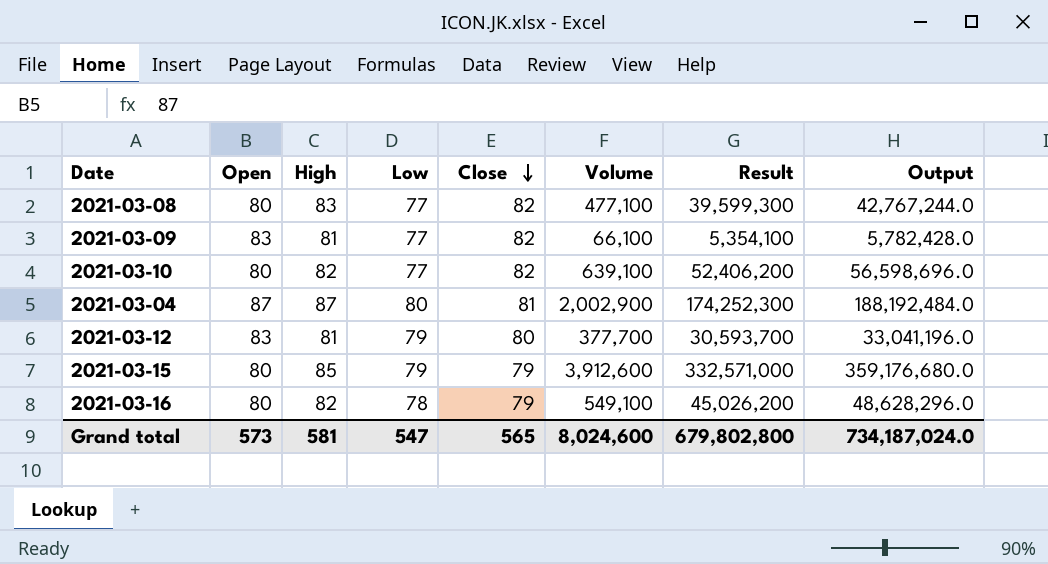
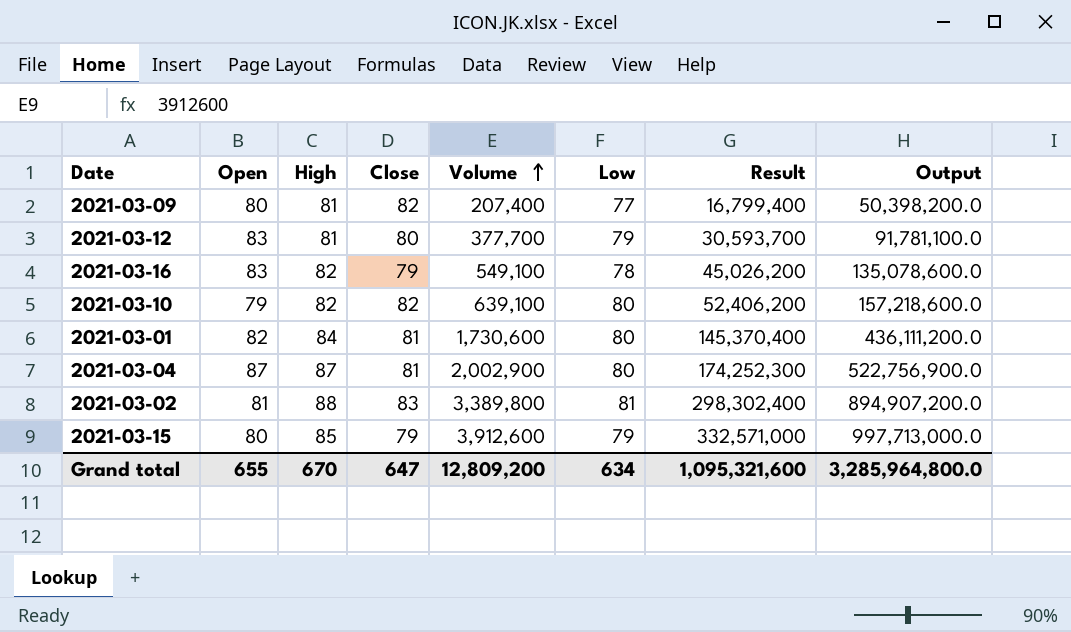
row order: Close descending -> Volume ascending
column Low | position: 4 -> 6
column Output | formula: [Result] * 1.08 -> [Result] * 3
row 2021-03-08: 80 | 83 | 77 | 82 | 477,100 | 39,599,300 | 42,767,244.0 -> none
2021-03-09 | Open: 83 -> 80
2021-03-09 | Volume: 66,100 -> 207,400
2021-03-09 | Result: 5,354,100 -> 16,799,400
2021-03-16 | Open: 80 -> 83
2021-03-10 | Open: 80 -> 79
2021-03-10 | Low: 77 -> 80
row 2021-03-01: none -> 82 | 84 | 81 | 1,730,600 | 80 | 145,370,400 | 436,111,200.0
row 2021-03-02: none -> 81 | 88 | 83 | 3,389,800 | 81 | 298,302,400 | 894,907,200.0
Grand total | Open: 573 -> 655
Grand total | High: 581 -> 670
Grand total | Close: 565 -> 647
Grand total | Volume: 8,024,600 -> 12,809,200
Grand total | Low: 547 -> 634
Grand total | Result: 679,802,800 -> 1,095,321,600
Grand total | Output: 734,187,024.0 -> 3,285,964,800.0

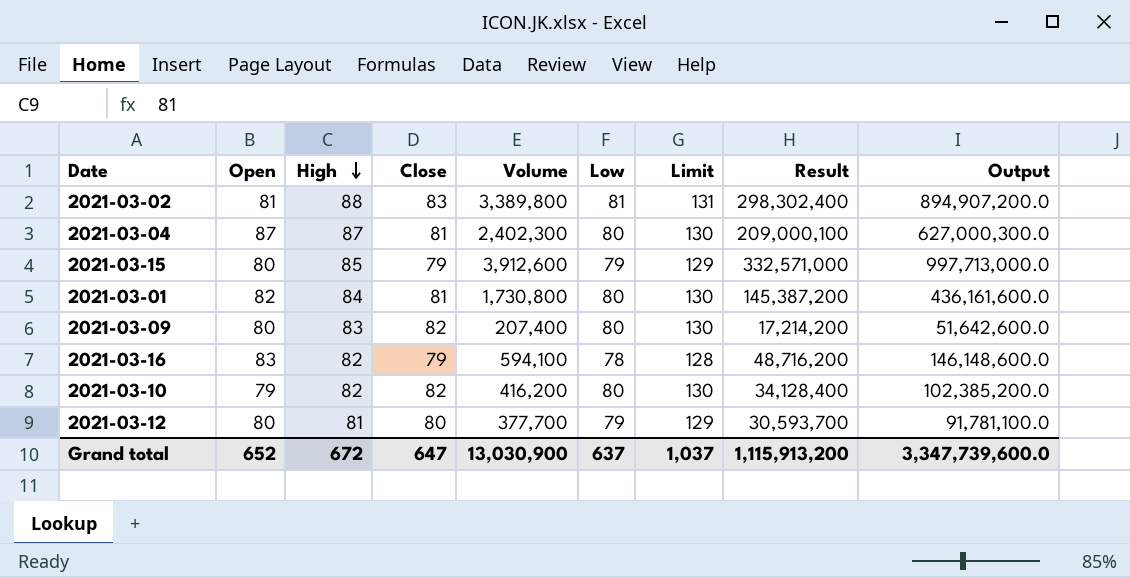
row order: Volume ascending -> High descending
column Limit | formula: none -> [Low] + 50
2021-03-04 | Volume: 2,002,900 -> 2,402,300
2021-03-04 | Result: 174,252,300 -> 209,000,100
2021-03-04 | Output: 522,756,900.0 -> 627,000,300.0
2021-03-01 | Volume: 1,730,600 -> 1,730,800
2021-03-01 | Result: 145,370,400 -> 145,387,200
2021-03-01 | Output: 436,111,200.0 -> 436,161,600.0
2021-03-09 | High: 81 -> 83
2021-03-09 | Low: 77 -> 80
2021-03-09 | Result: 16,799,400 -> 17,214,200
2021-03-09 | Output: 50,398,200.0 -> 51,642,600.0
2021-03-16 | Volume: 549,100 -> 594,100
2021-03-16 | Result: 45,026,200 -> 48,716,200
2021-03-16 | Output: 135,078,600.0 -> 146,148,600.0
2021-03-10 | Volume: 639,100 -> 416,200
2021-03-10 | Result: 52,406,200 -> 34,128,400
2021-03-10 | Output: 157,218,600.0 -> 102,385,200.0
2021-03-12 | Open: 83 -> 80
Grand total | Open: 655 -> 652
Grand total | High: 670 -> 672
Grand total | Volume: 12,809,200 -> 13,030,900
Grand total | Low: 634 -> 637
Grand total | Result: 1,095,321,600 -> 1,115,913,200
Grand total | Output: 3,285,964,800.0 -> 3,347,739,600.0

